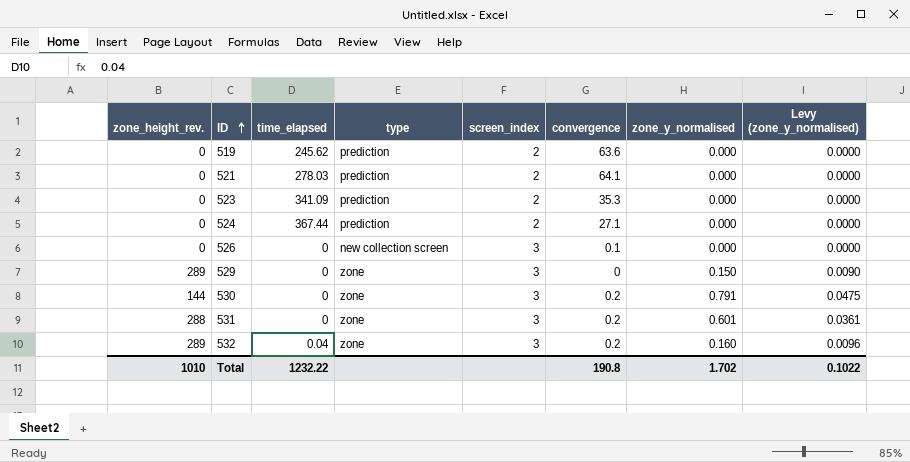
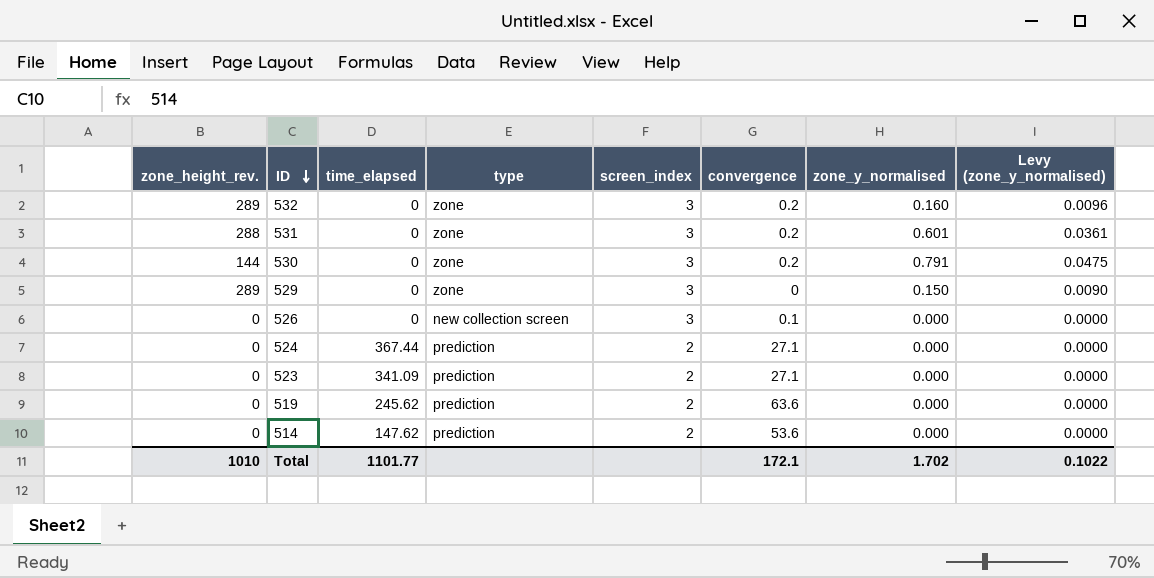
row order: ID ascending -> ID descending
row 521: 0 | 278.03 | prediction | 2 | 64.1 | 0.000 | 0.0000 -> none
532 | time_elapsed: 0.04 -> 0
523 | convergence: 35.3 -> 27.1
row 514: none -> 0 | 147.62 | prediction | 2 | 53.6 | 0.000 | 0.0000
Total | time_elapsed: 1232.22 -> 1101.77
Total | convergence: 190.8 -> 172.1

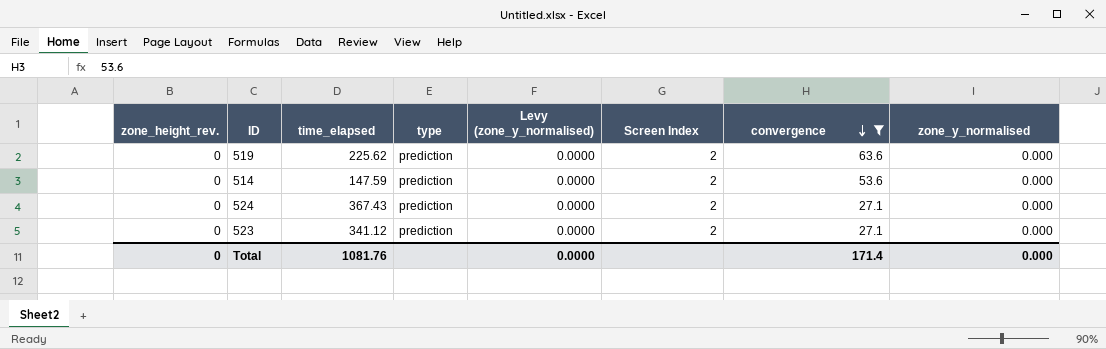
filter: none -> convergence >= 27.1
row order: ID descending -> convergence descending
column Levy (zone_y_normalised) | position: 8 -> 5
column name: screen_index -> Screen Index
519 | time_elapsed: 245.62 -> 225.62
514 | time_elapsed: 147.62 -> 147.59
524 | time_elapsed: 367.44 -> 367.43
523 | time_elapsed: 341.09 -> 341.12
Total | zone_height_rev.: 1010 -> 0
Total | time_elapsed: 1101.77 -> 1081.76
Total | Levy (zone_y_normalised): 0.1022 -> 0.0000
Total | convergence: 172.1 -> 171.4
Total | zone_y_normalised: 1.702 -> 0.000

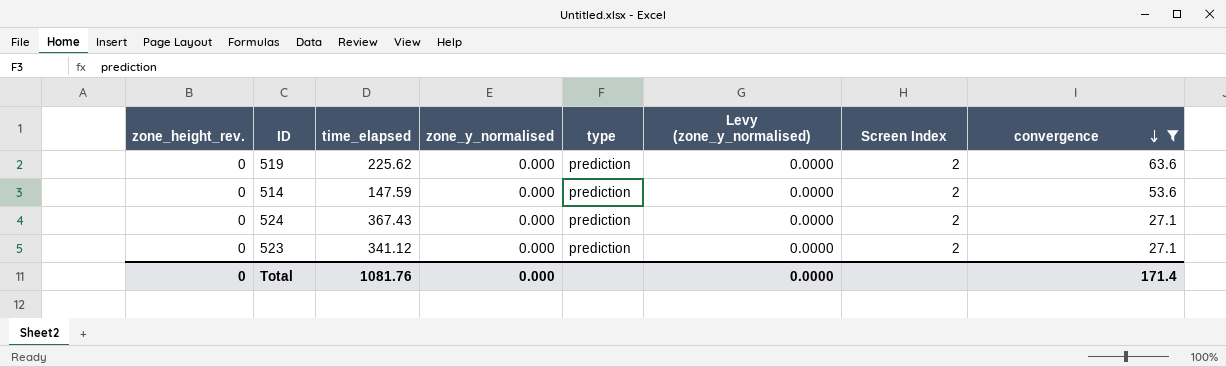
column zone_y_normalised | position: 8 -> 4

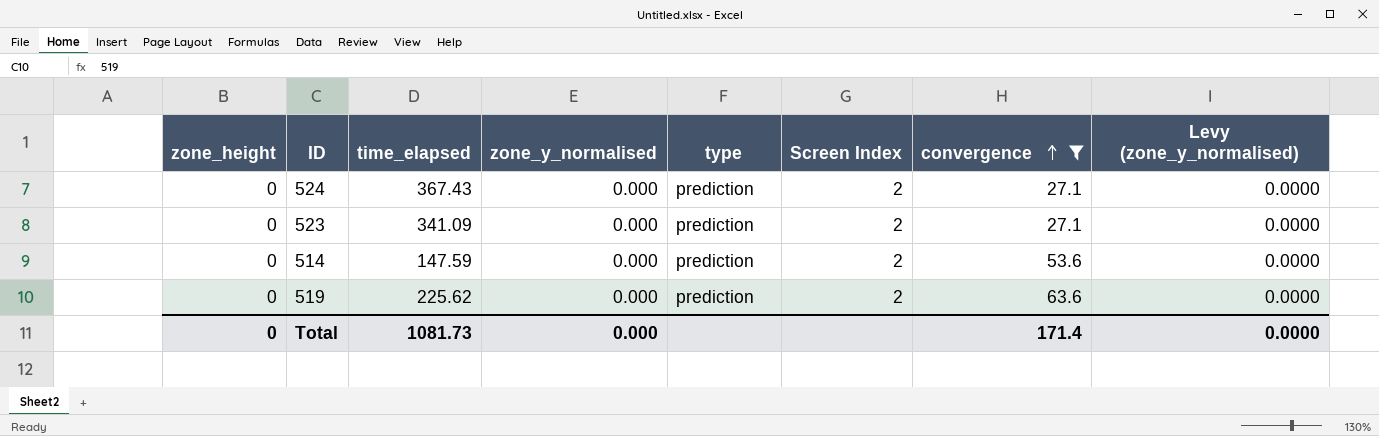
row order: convergence descending -> convergence ascending
column name: zone_height_rev. -> zone_height
column Levy (zone_y_normalised) | position: 6 -> 8
523 | time_elapsed: 341.12 -> 341.09
Total | time_elapsed: 1081.76 -> 1081.73

